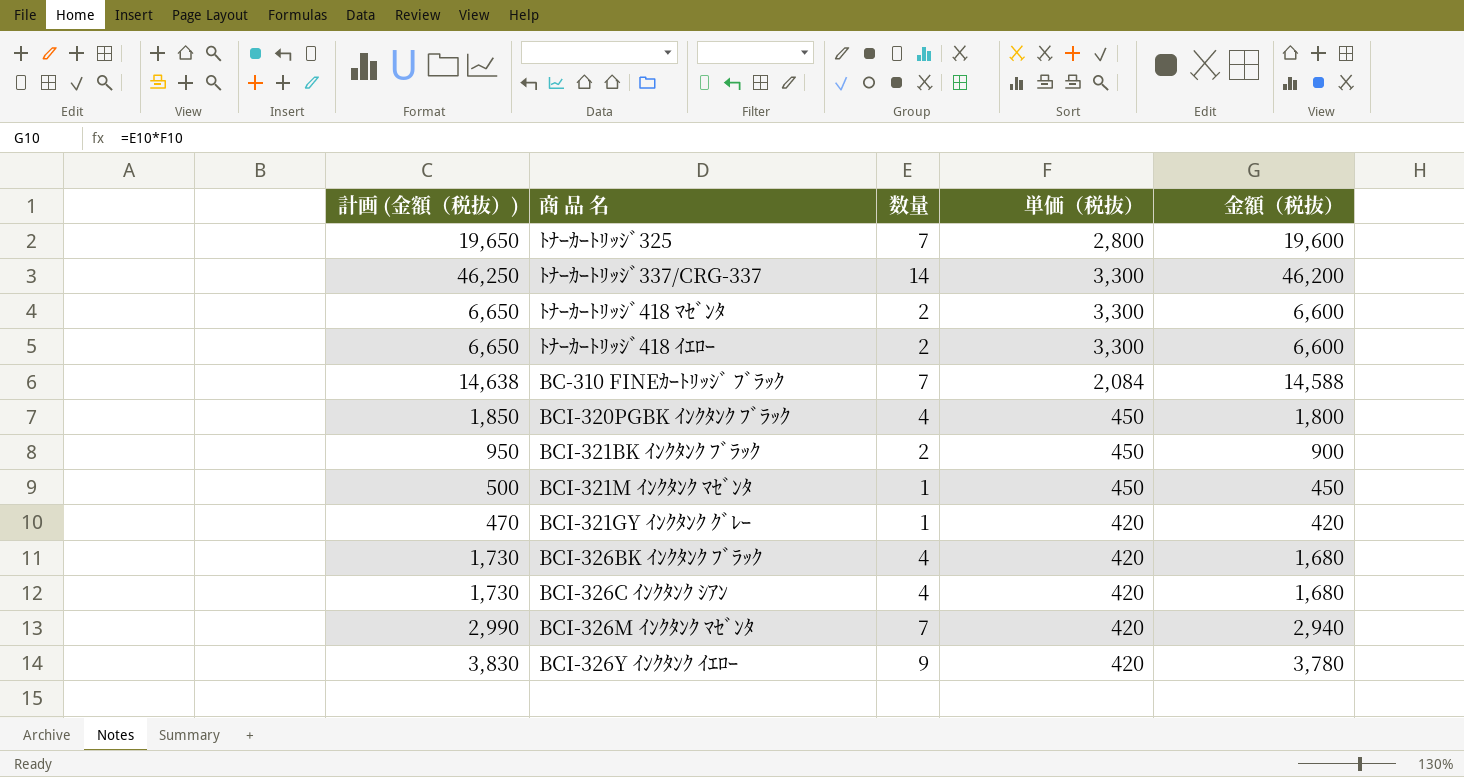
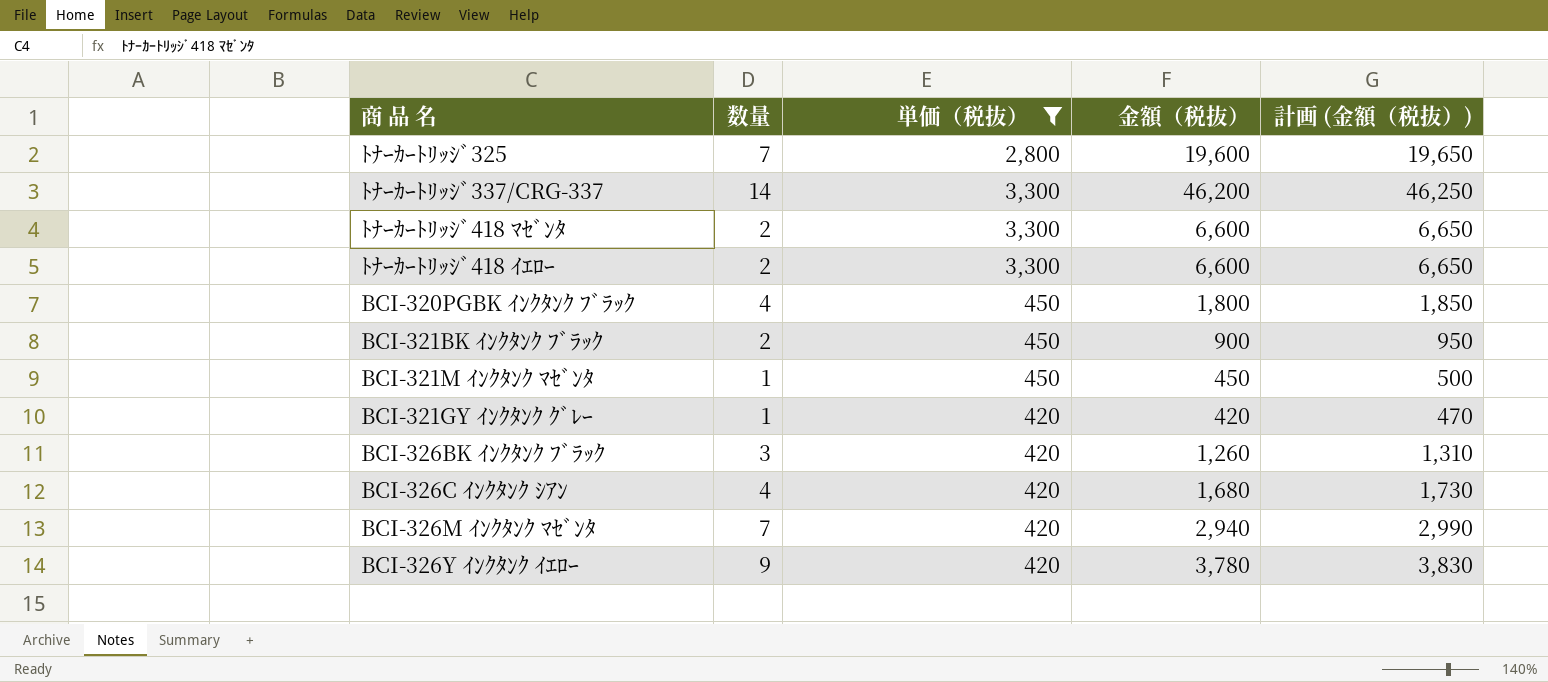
filter: none -> 単価（税抜） != 2,084
column 計画 (金額（税抜）) | position: 1 -> 5
BCI-326BK ｲﾝｸﾀﾝｸ ﾌﾞﾗｯｸ | 数量: 4 -> 3
BCI-326BK ｲﾝｸﾀﾝｸ ﾌﾞﾗｯｸ | 金額（税抜）: 1,680 -> 1,260
BCI-326BK ｲﾝｸﾀﾝｸ ﾌﾞﾗｯｸ | 計画 (金額（税抜）): 1,730 -> 1,310

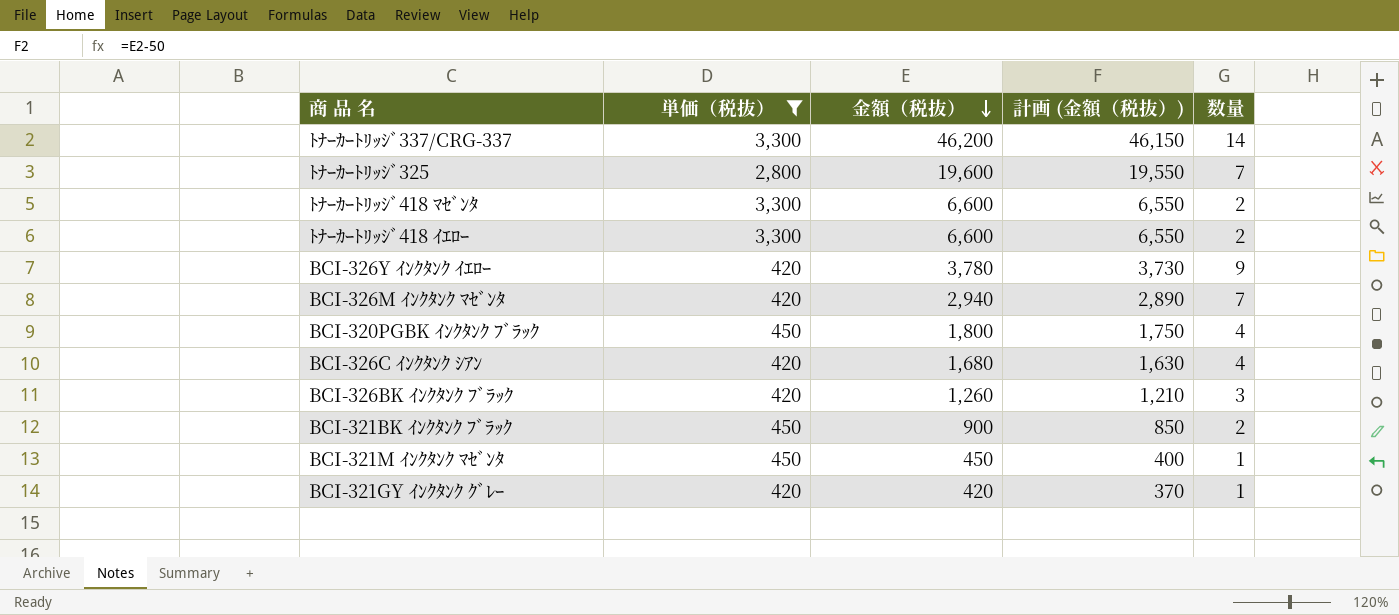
row order: none -> 金額（税抜） descending
column 計画 (金額（税抜）) | formula: [金額（税抜）] + 50 -> [金額（税抜）] - 50
column 数量 | position: 2 -> 5

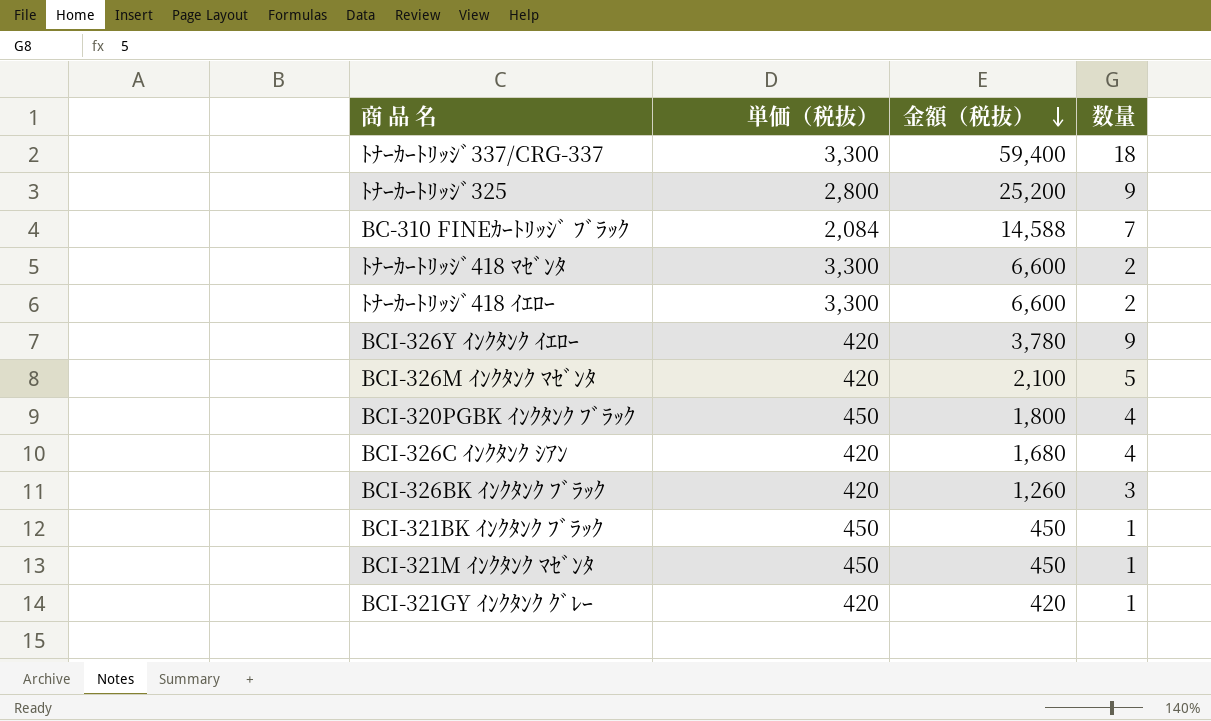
filter: 単価（税抜） != 2,084 -> none
column 計画 (金額（税抜）) | formula: [金額（税抜）] - 50 -> none
ﾄﾅｰｶｰﾄﾘｯｼﾞ337/CRG-337 | 金額（税抜）: 46,200 -> 59,400
ﾄﾅｰｶｰﾄﾘｯｼﾞ337/CRG-337 | 数量: 14 -> 18
ﾄﾅｰｶｰﾄﾘｯｼﾞ325 | 金額（税抜）: 19,600 -> 25,200
ﾄﾅｰｶｰﾄﾘｯｼﾞ325 | 数量: 7 -> 9
BCI-326M ｲﾝｸﾀﾝｸ ﾏｾﾞﾝﾀ | 金額（税抜）: 2,940 -> 2,100
BCI-326M ｲﾝｸﾀﾝｸ ﾏｾﾞﾝﾀ | 数量: 7 -> 5
BCI-321BK ｲﾝｸﾀﾝｸ ﾌﾞﾗｯｸ | 金額（税抜）: 900 -> 450
BCI-321BK ｲﾝｸﾀﾝｸ ﾌﾞﾗｯｸ | 数量: 2 -> 1

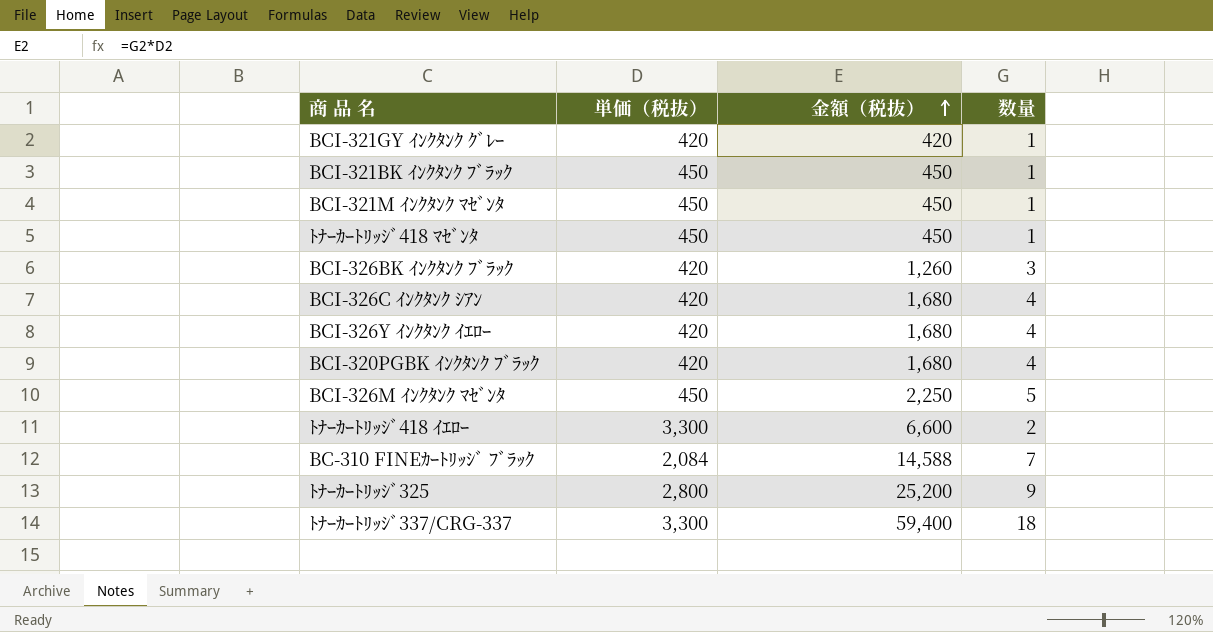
row order: 金額（税抜） descending -> 金額（税抜） ascending
ﾄﾅｰｶｰﾄﾘｯｼﾞ418 ﾏｾﾞﾝﾀ | 単価（税抜）: 3,300 -> 450
ﾄﾅｰｶｰﾄﾘｯｼﾞ418 ﾏｾﾞﾝﾀ | 金額（税抜）: 6,600 -> 450
ﾄﾅｰｶｰﾄﾘｯｼﾞ418 ﾏｾﾞﾝﾀ | 数量: 2 -> 1
BCI-326Y ｲﾝｸﾀﾝｸ ｲｴﾛｰ | 金額（税抜）: 3,780 -> 1,680
BCI-326Y ｲﾝｸﾀﾝｸ ｲｴﾛｰ | 数量: 9 -> 4
BCI-320PGBK ｲﾝｸﾀﾝｸ ﾌﾞﾗｯｸ | 単価（税抜）: 450 -> 420
BCI-320PGBK ｲﾝｸﾀﾝｸ ﾌﾞﾗｯｸ | 金額（税抜）: 1,800 -> 1,680
BCI-326M ｲﾝｸﾀﾝｸ ﾏｾﾞﾝﾀ | 単価（税抜）: 420 -> 450
BCI-326M ｲﾝｸﾀﾝｸ ﾏｾﾞﾝﾀ | 金額（税抜）: 2,100 -> 2,250

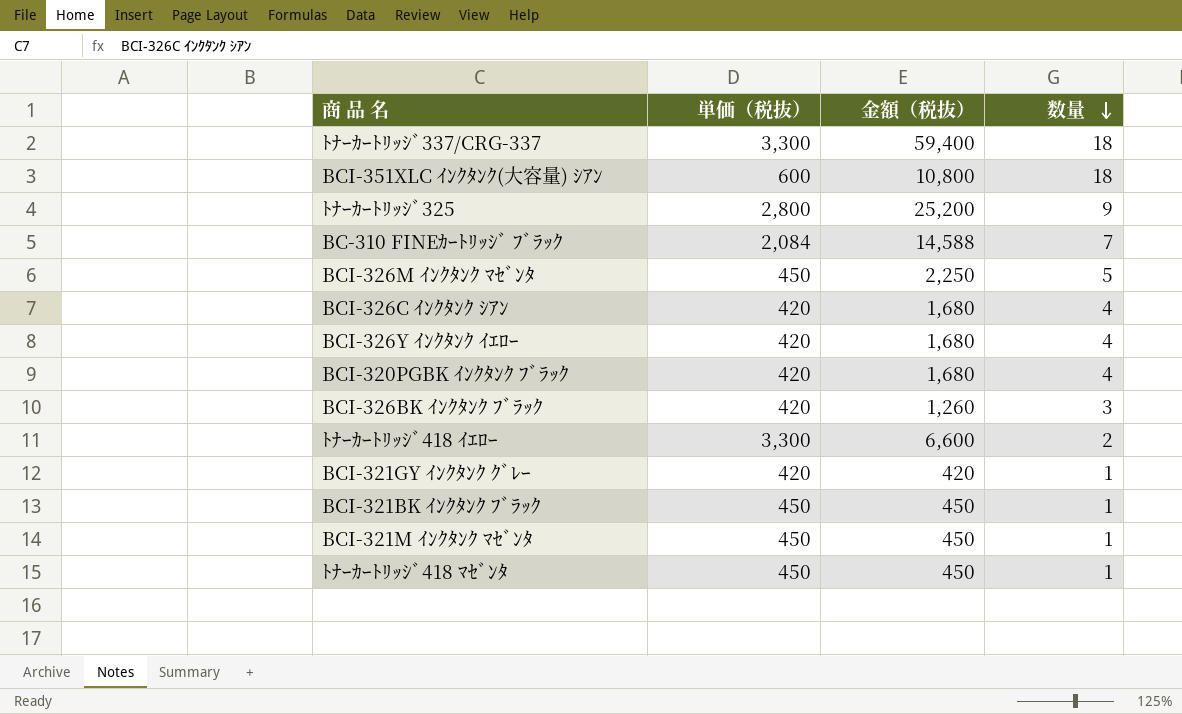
row order: 金額（税抜） ascending -> 数量 descending
row BCI-351XLC ｲﾝｸﾀﾝｸ(大容量) ｼｱﾝ: none -> 600 | 10,800 | 18

